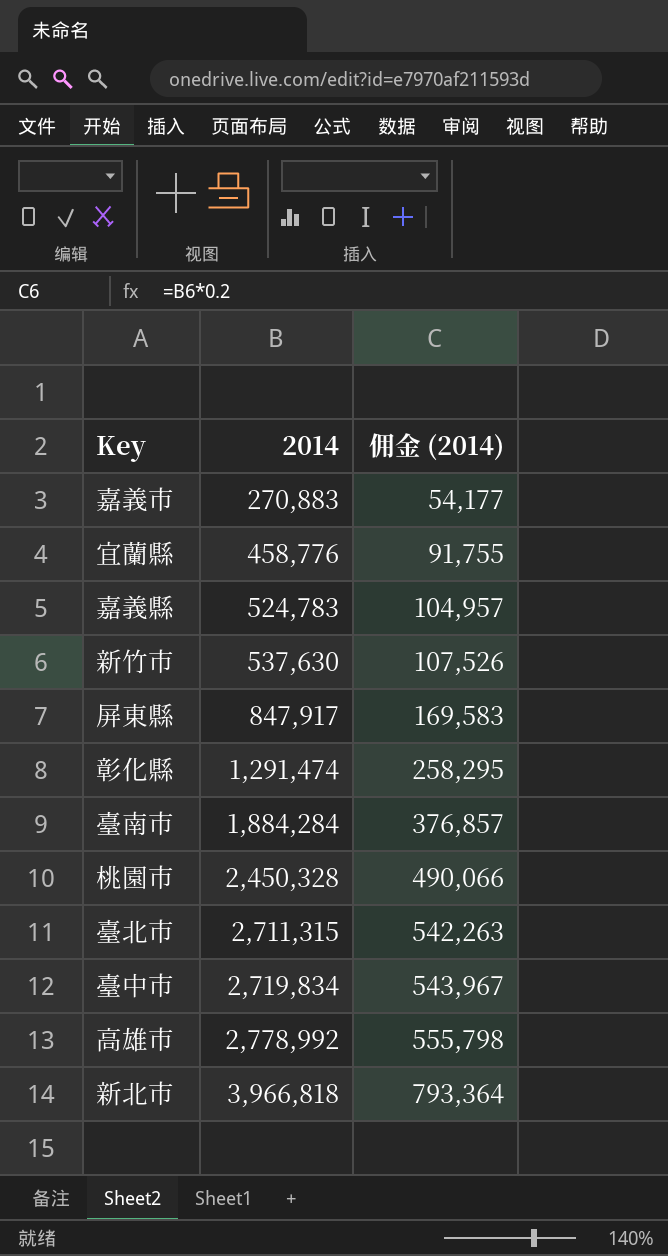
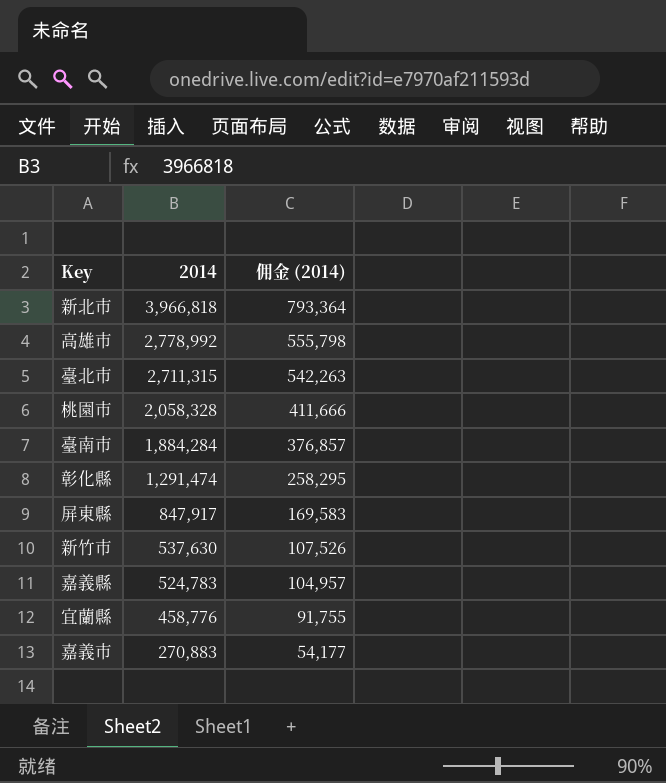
row order: 2014 ascending -> 2014 descending
row 臺中市: 2,719,834 | 543,967 -> none
桃園市 | 2014: 2,450,328 -> 2,058,328
桃園市 | 佣金 (2014): 490,066 -> 411,666

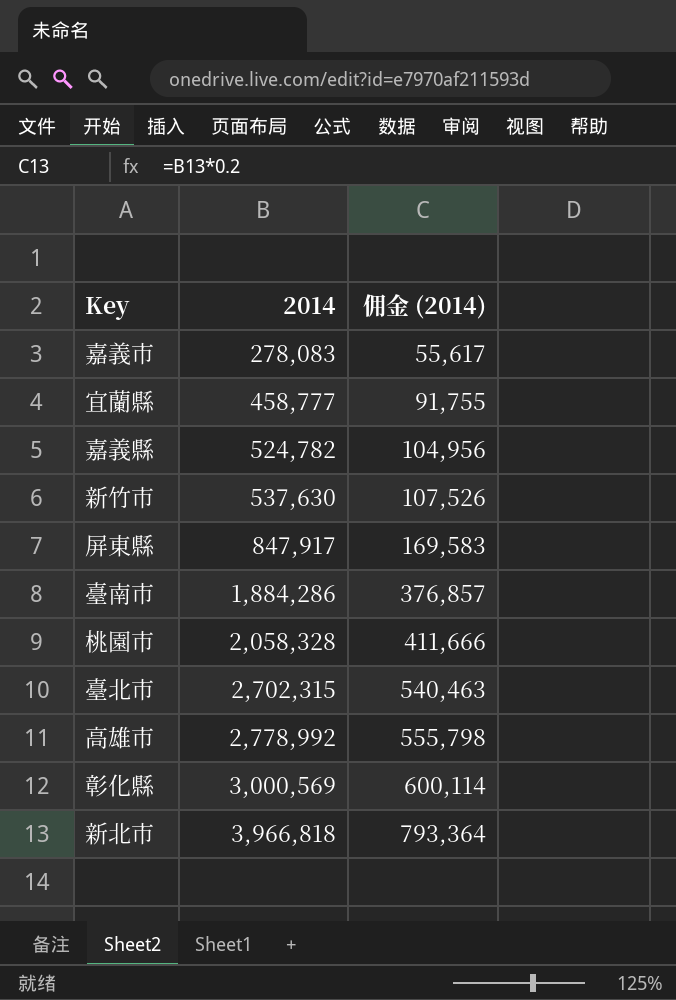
row order: 2014 descending -> 2014 ascending
嘉義市 | 2014: 270,883 -> 278,083
嘉義市 | 佣金 (2014): 54,177 -> 55,617
宜蘭縣 | 2014: 458,776 -> 458,777
嘉義縣 | 2014: 524,783 -> 524,782
嘉義縣 | 佣金 (2014): 104,957 -> 104,956
臺南市 | 2014: 1,884,284 -> 1,884,286
臺北市 | 2014: 2,711,315 -> 2,702,315
臺北市 | 佣金 (2014): 542,263 -> 540,463
彰化縣 | 2014: 1,291,474 -> 3,000,569
彰化縣 | 佣金 (2014): 258,295 -> 600,114

